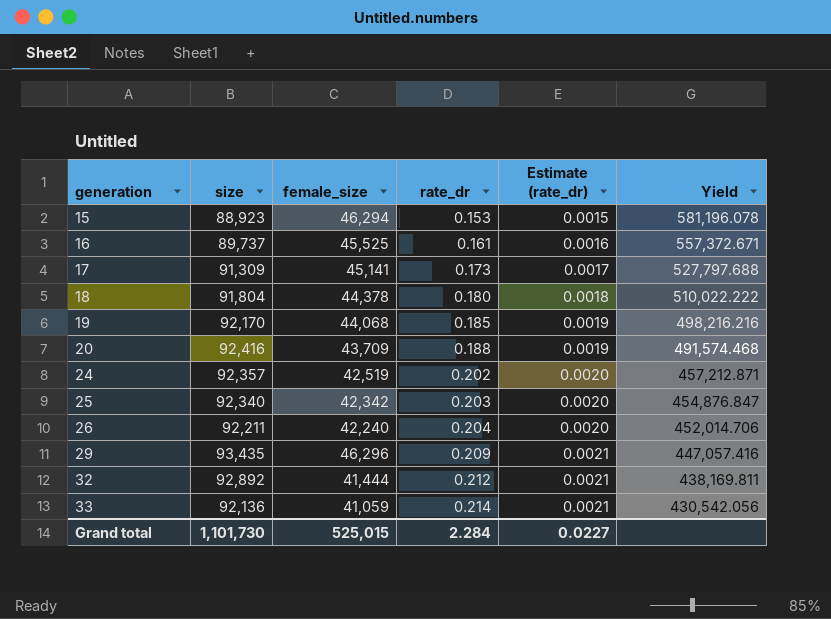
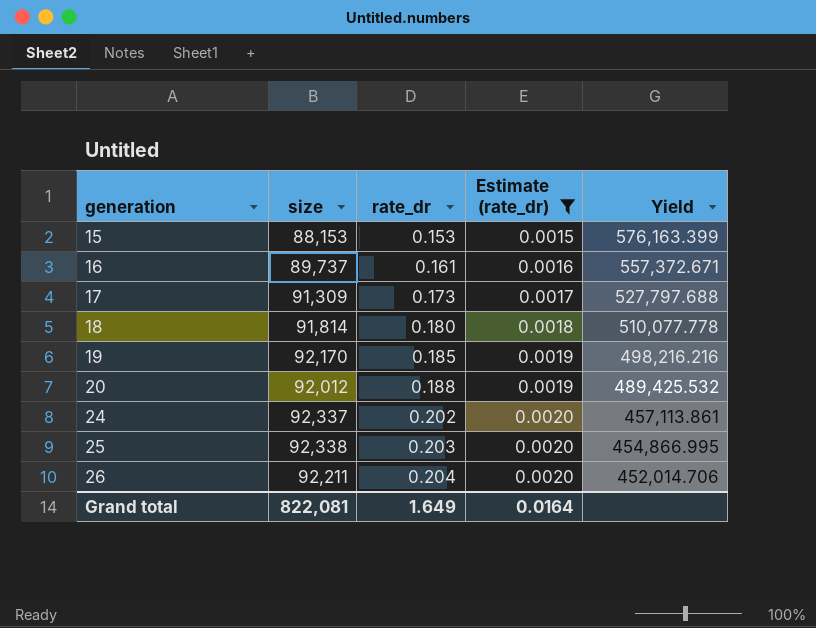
filter: none -> Estimate (rate_dr) != 0.0021
column female_size | position: 3 -> none
15 | size: 88,923 -> 88,153
15 | Yield: 581,196.078 -> 576,163.399
18 | size: 91,804 -> 91,814
18 | Yield: 510,022.222 -> 510,077.778
20 | size: 92,416 -> 92,012
20 | Yield: 491,574.468 -> 489,425.532
24 | size: 92,357 -> 92,337
24 | Yield: 457,212.871 -> 457,113.861
25 | size: 92,340 -> 92,338
25 | Yield: 454,876.847 -> 454,866.995
Grand total | size: 1,101,730 -> 822,081
Grand total | rate_dr: 2.284 -> 1.649
Grand total | Estimate (rate_dr): 0.0227 -> 0.0164

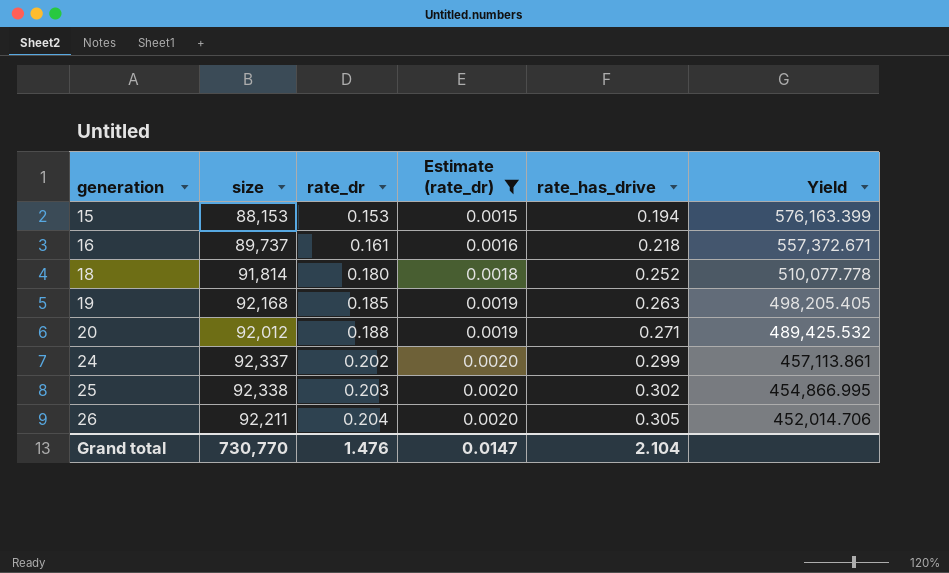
column rate_has_drive | position: none -> 5
row 17: 91,309 | 0.173 | 0.0017 | 527,797.688 -> none
19 | size: 92,170 -> 92,168
19 | Yield: 498,216.216 -> 498,205.405
Grand total | size: 822,081 -> 730,770
Grand total | rate_dr: 1.649 -> 1.476
Grand total | Estimate (rate_dr): 0.0164 -> 0.0147

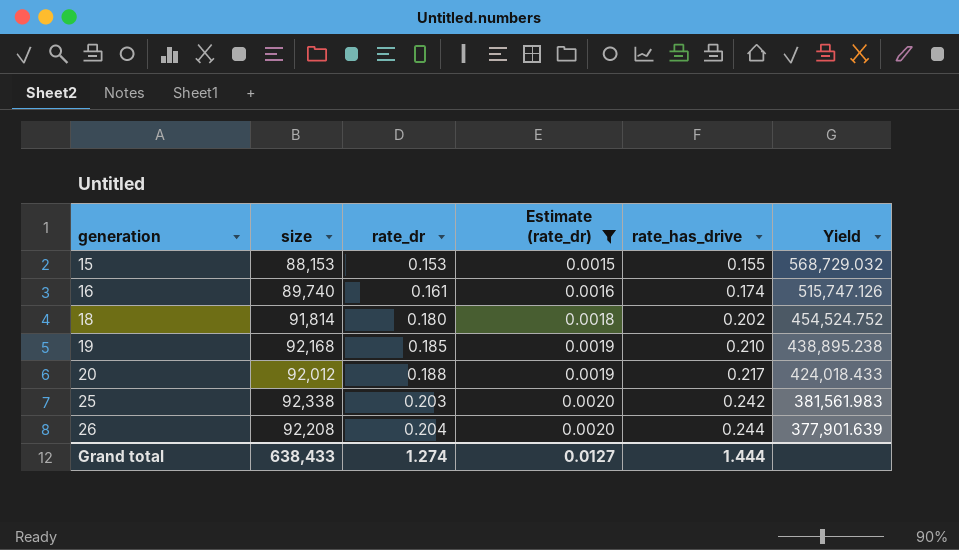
column Yield | formula: [size] / [rate_dr] -> [size] / [rate_has_drive]
row 24: 92,337 | 0.202 | 0.0020 | 0.299 | 457,113.861 -> none
15 | rate_has_drive: 0.194 -> 0.155
16 | size: 89,737 -> 89,740
16 | rate_has_drive: 0.218 -> 0.174
18 | rate_has_drive: 0.252 -> 0.202
19 | rate_has_drive: 0.263 -> 0.210
20 | rate_has_drive: 0.271 -> 0.217
25 | rate_has_drive: 0.302 -> 0.242
26 | size: 92,211 -> 92,208
26 | rate_has_drive: 0.305 -> 0.244
Grand total | size: 730,770 -> 638,433
Grand total | rate_dr: 1.476 -> 1.274
Grand total | Estimate (rate_dr): 0.0147 -> 0.0127
Grand total | rate_has_drive: 2.104 -> 1.444

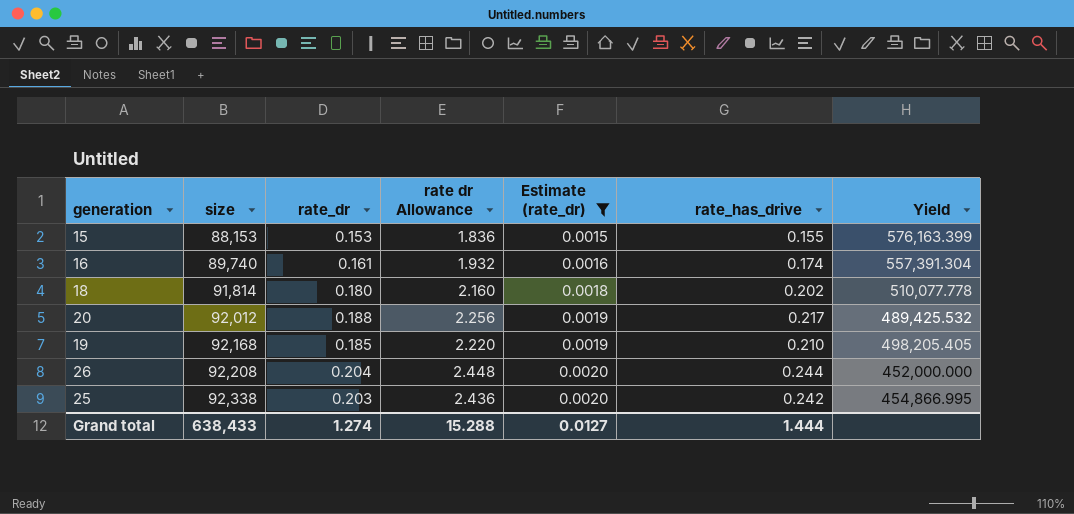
row order: generation ascending -> size ascending
column rate dr Allowance | formula: none -> [rate_dr] * 12
column Yield | formula: [size] / [rate_has_drive] -> [size] / [rate_dr]

